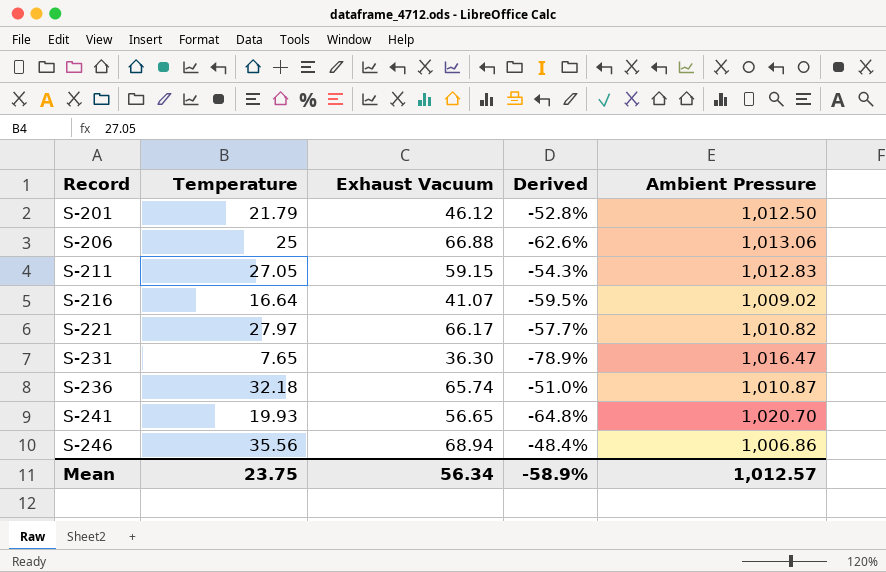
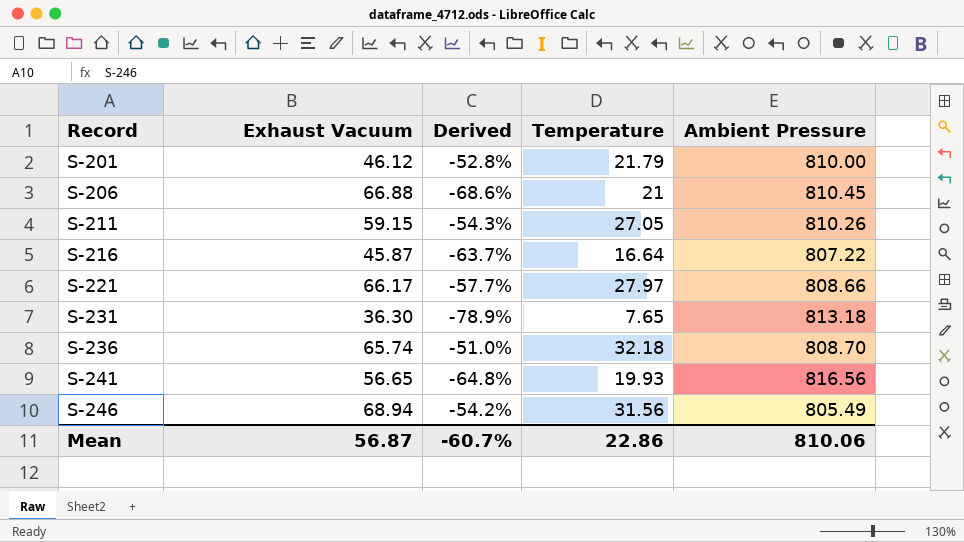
column Temperature | position: 2 -> 4
S-201 | Ambient Pressure: 1,012.50 -> 810.00
S-206 | Derived: -62.6% -> -68.6%
S-206 | Temperature: 25 -> 21
S-206 | Ambient Pressure: 1,013.06 -> 810.45
S-211 | Ambient Pressure: 1,012.83 -> 810.26
S-216 | Exhaust Vacuum: 41.07 -> 45.87
S-216 | Derived: -59.5% -> -63.7%
S-216 | Ambient Pressure: 1,009.02 -> 807.22
S-221 | Ambient Pressure: 1,010.82 -> 808.66
S-231 | Ambient Pressure: 1,016.47 -> 813.18
S-236 | Ambient Pressure: 1,010.87 -> 808.70
S-241 | Ambient Pressure: 1,020.70 -> 816.56
S-246 | Derived: -48.4% -> -54.2%
S-246 | Temperature: 35.56 -> 31.56
S-246 | Ambient Pressure: 1,006.86 -> 805.49
Mean | Exhaust Vacuum: 56.34 -> 56.87
Mean | Derived: -58.9% -> -60.7%
Mean | Temperature: 23.75 -> 22.86
Mean | Ambient Pressure: 1,012.57 -> 810.06

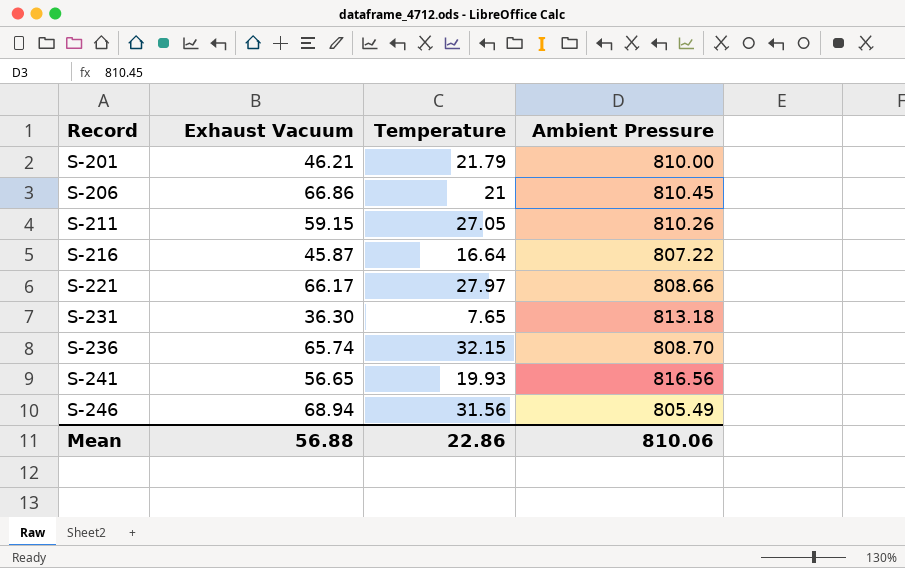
column Derived | formula: ([Temperature] - [Exhaust Vacuum]) / [Exhaust Vacuum] -> none
S-201 | Exhaust Vacuum: 46.12 -> 46.21
S-206 | Exhaust Vacuum: 66.88 -> 66.86
S-236 | Temperature: 32.18 -> 32.15
Mean | Exhaust Vacuum: 56.87 -> 56.88

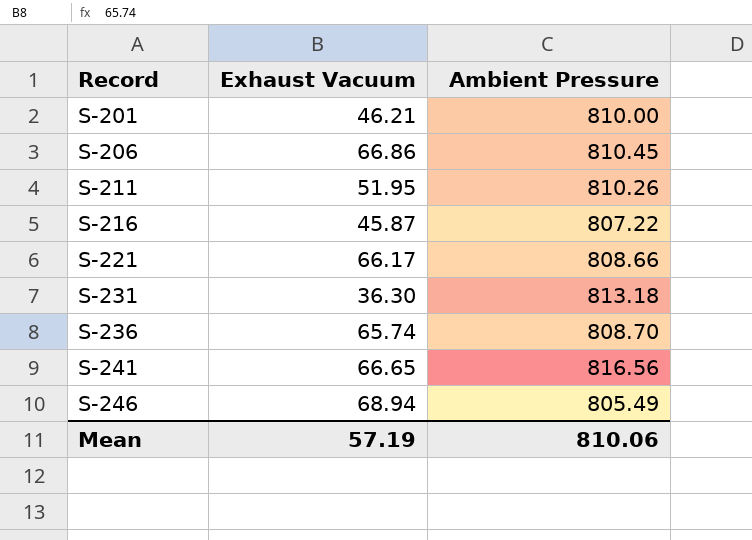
column Temperature | position: 3 -> none
S-211 | Exhaust Vacuum: 59.15 -> 51.95
S-241 | Exhaust Vacuum: 56.65 -> 66.65
Mean | Exhaust Vacuum: 56.88 -> 57.19

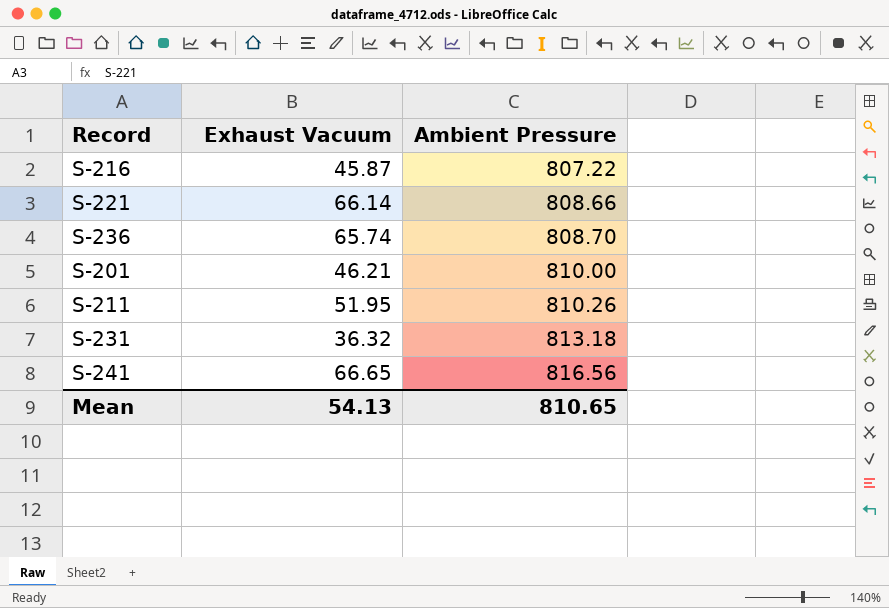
row order: Record ascending -> Ambient Pressure ascending
row S-206: 66.86 | 810.45 -> none
row S-246: 68.94 | 805.49 -> none
S-221 | Exhaust Vacuum: 66.17 -> 66.14
S-231 | Exhaust Vacuum: 36.30 -> 36.32
Mean | Exhaust Vacuum: 57.19 -> 54.13
Mean | Ambient Pressure: 810.06 -> 810.65

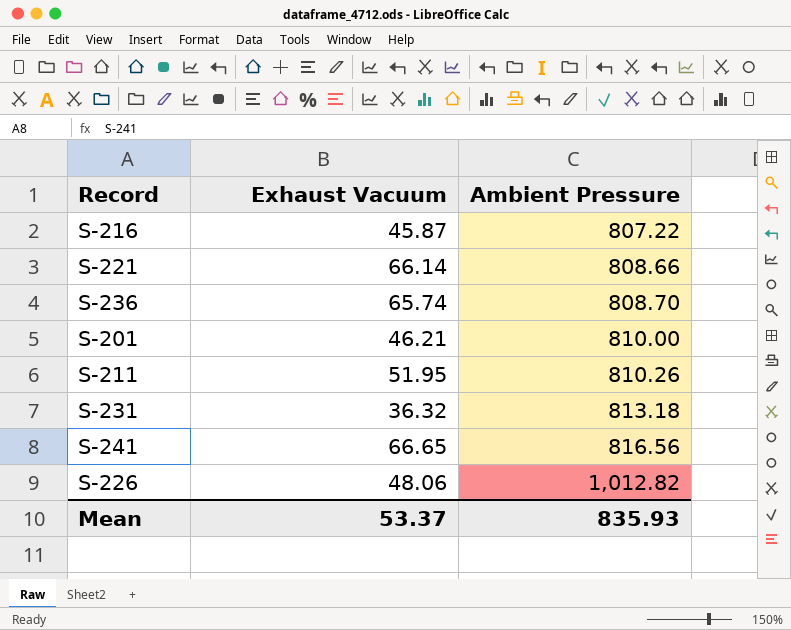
row S-226: none -> 48.06 | 1,012.82
Mean | Exhaust Vacuum: 54.13 -> 53.37
Mean | Ambient Pressure: 810.65 -> 835.93

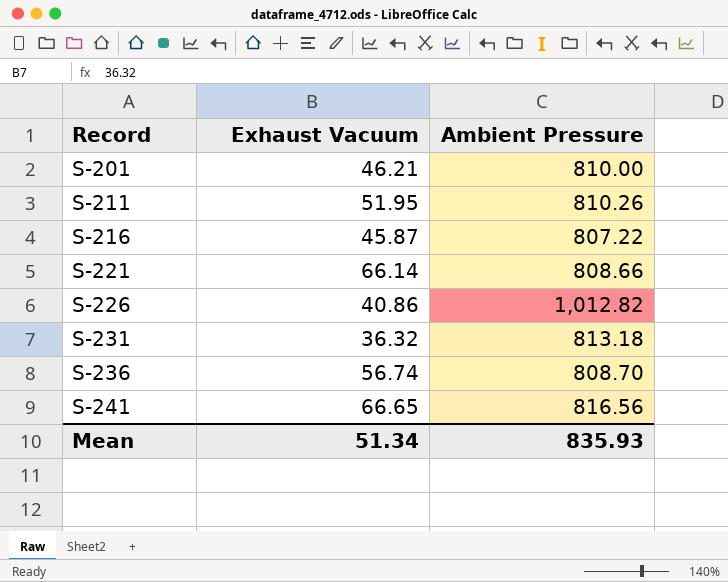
row order: Ambient Pressure ascending -> Record ascending
S-226 | Exhaust Vacuum: 48.06 -> 40.86
S-236 | Exhaust Vacuum: 65.74 -> 56.74
Mean | Exhaust Vacuum: 53.37 -> 51.34

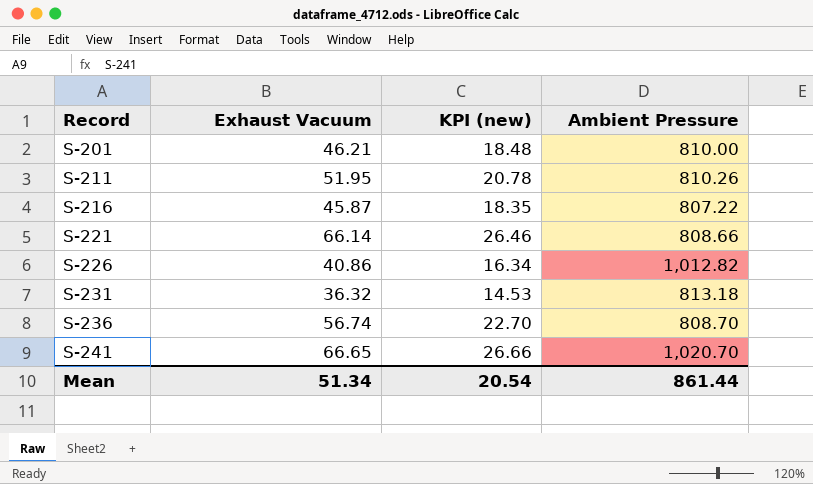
column KPI (new) | formula: none -> [Exhaust Vacuum] * 0.4
S-241 | Ambient Pressure: 816.56 -> 1,020.70
Mean | Ambient Pressure: 835.93 -> 861.44

